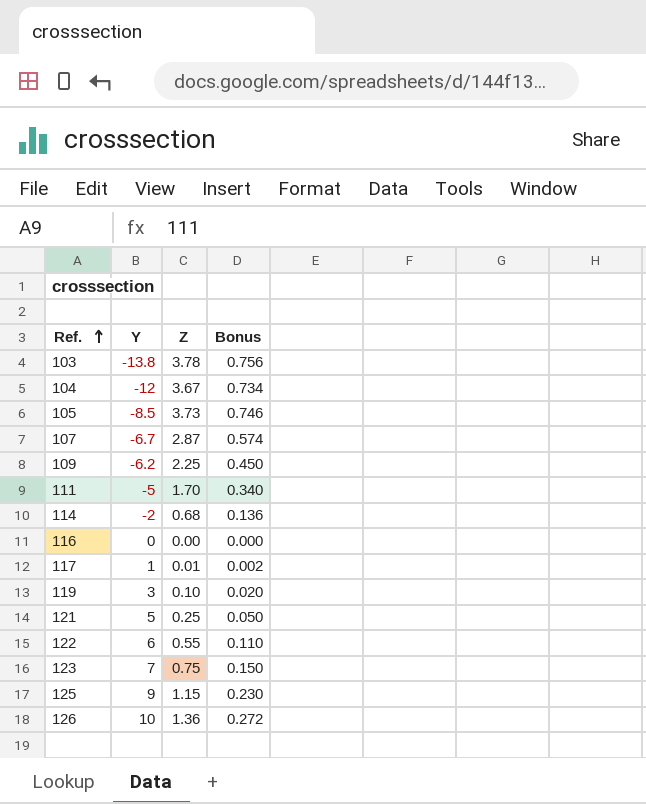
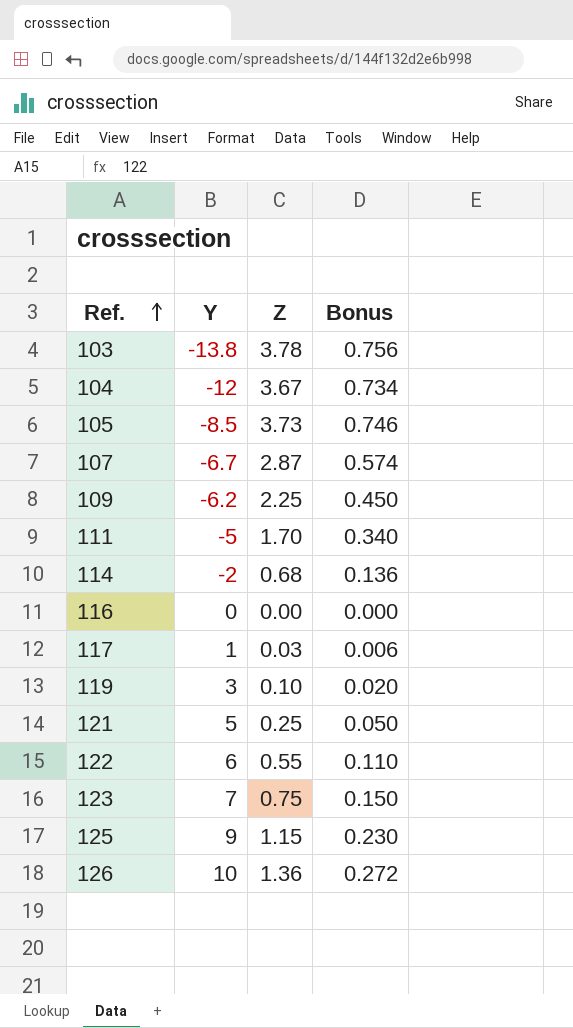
117 | Z: 0.01 -> 0.03
117 | Bonus: 0.002 -> 0.006

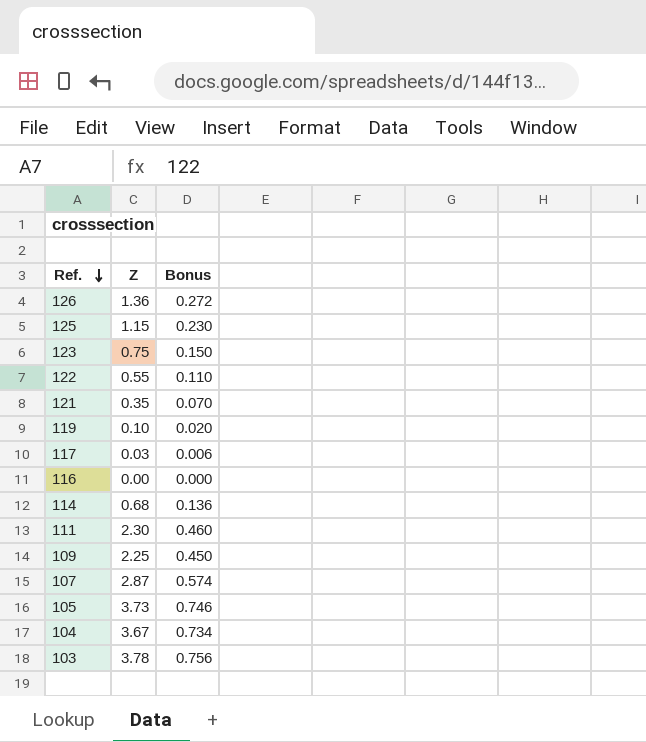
row order: Ref. ascending -> Ref. descending
column Y | position: 2 -> none
121 | Z: 0.25 -> 0.35
121 | Bonus: 0.050 -> 0.070
111 | Z: 1.70 -> 2.30
111 | Bonus: 0.340 -> 0.460

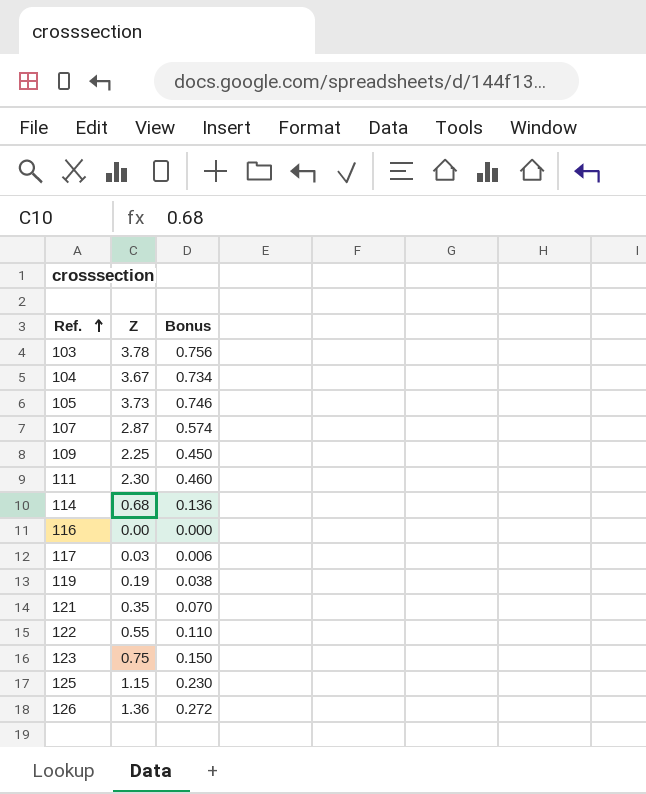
row order: Ref. descending -> Ref. ascending
119 | Z: 0.10 -> 0.19
119 | Bonus: 0.020 -> 0.038

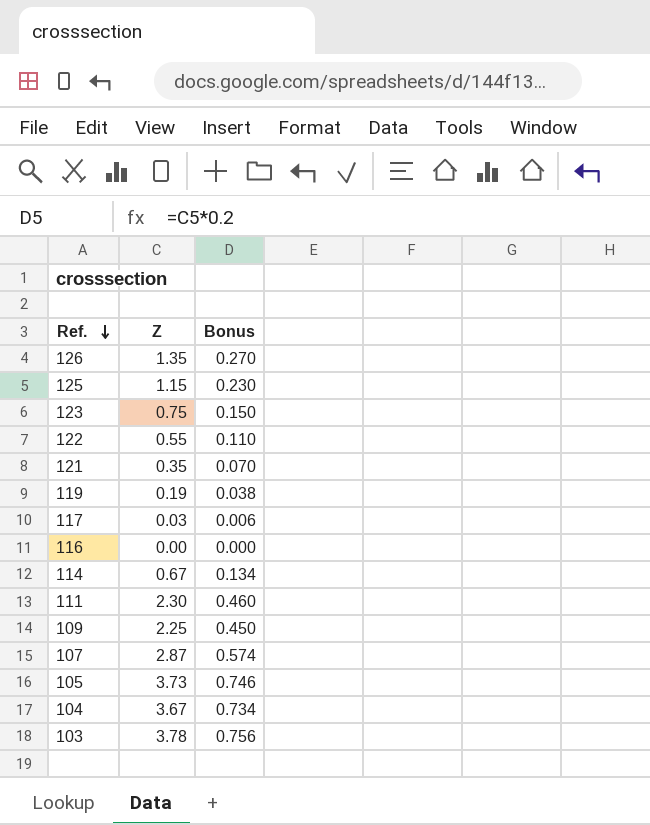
row order: Ref. ascending -> Ref. descending
126 | Z: 1.36 -> 1.35
126 | Bonus: 0.272 -> 0.270
114 | Z: 0.68 -> 0.67
114 | Bonus: 0.136 -> 0.134

